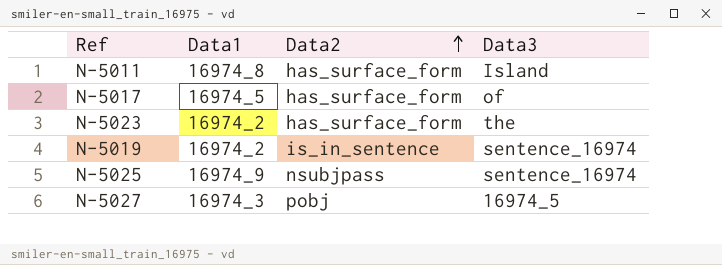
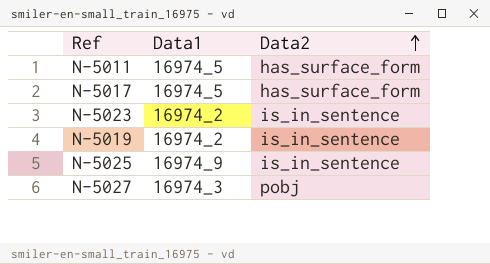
column Data3 | position: 4 -> none
N-5011 | Data1: 16974_8 -> 16974_5
N-5023 | Data2: has_surface_form -> is_in_sentence
N-5025 | Data2: nsubjpass -> is_in_sentence

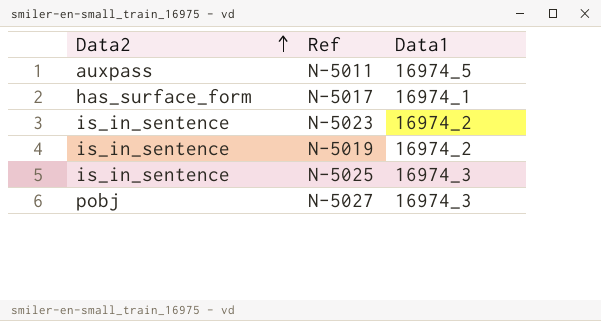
column Data2 | position: 3 -> 1
N-5011 | Data2: has_surface_form -> auxpass
N-5017 | Data1: 16974_5 -> 16974_1
N-5025 | Data1: 16974_9 -> 16974_3

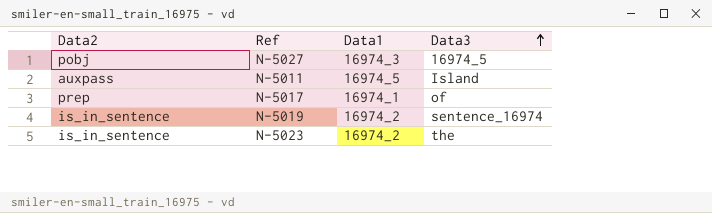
row order: Data2 ascending -> Data3 ascending
column Data3 | position: none -> 4
row N-5025: is_in_sentence | 16974_3 -> none
N-5017 | Data2: has_surface_form -> prep

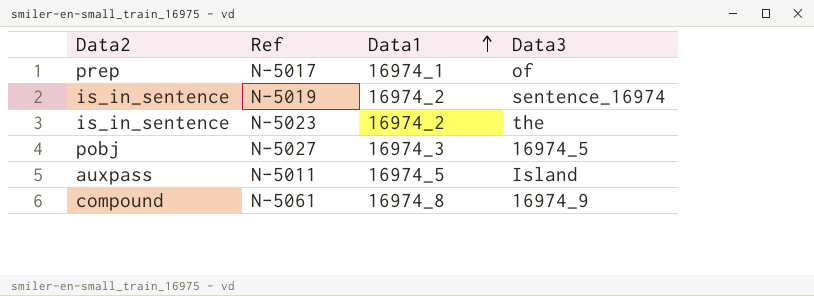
row order: Data3 ascending -> Data1 ascending
row N-5061: none -> compound | 16974_8 | 16974_9

